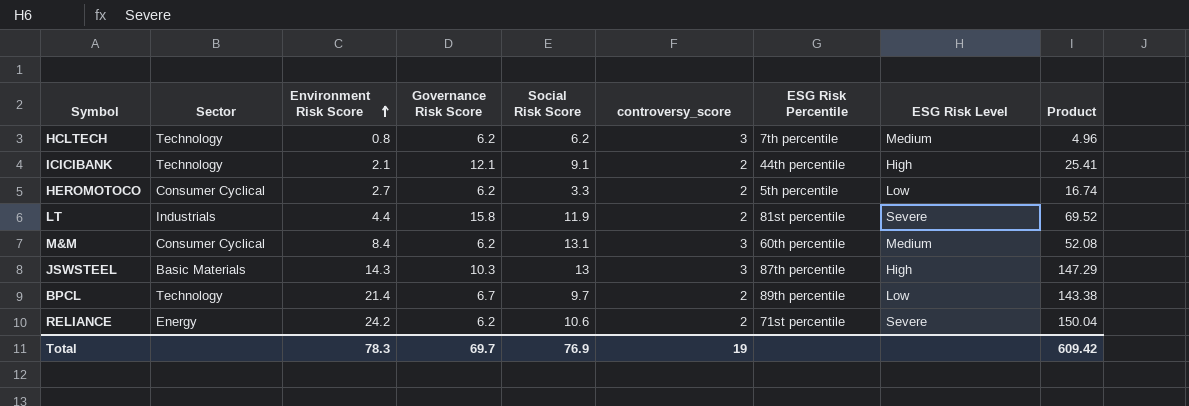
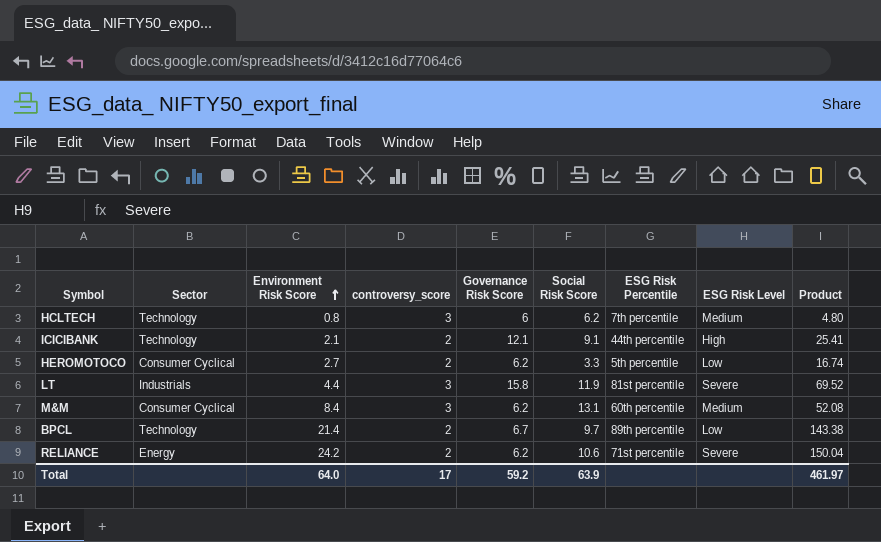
column controversy_score | position: 6 -> 4
row JSWSTEEL: Basic Materials | 14.3 | 10.3 | 13 | 3 | 87th percentile | High | 147.29 -> none
HCLTECH | Governance Risk Score: 6.2 -> 6
HCLTECH | Product: 4.96 -> 4.80
LT | controversy_score: 2 -> 3
Total | Environment Risk Score: 78.3 -> 64.0
Total | controversy_score: 19 -> 17
Total | Governance Risk Score: 69.7 -> 59.2
Total | Social Risk Score: 76.9 -> 63.9
Total | Product: 609.42 -> 461.97

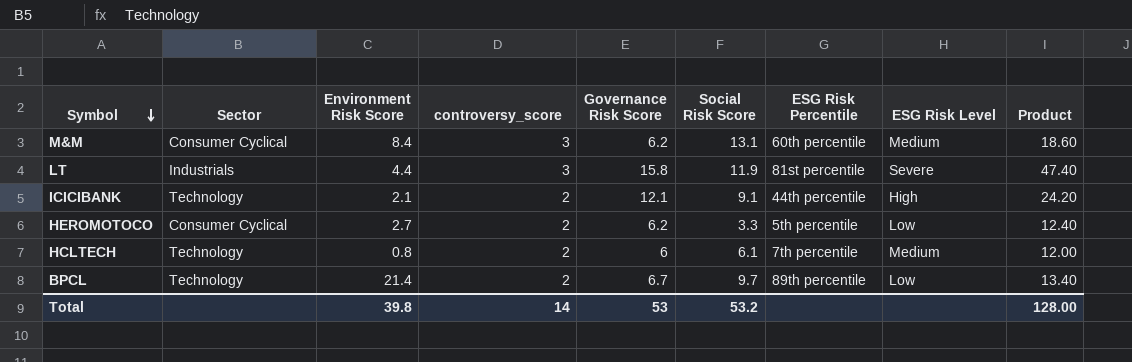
row order: Environment Risk Score ascending -> Symbol descending
column Product | formula: [Environment Risk Score] * [Governance Risk Score] -> [controversy_score] * [Governance Risk Score]
row RELIANCE: Energy | 24.2 | 2 | 6.2 | 10.6 | 71st percentile | Severe | 150.04 -> none
HCLTECH | controversy_score: 3 -> 2
HCLTECH | Social Risk Score: 6.2 -> 6.1
Total | Environment Risk Score: 64.0 -> 39.8
Total | controversy_score: 17 -> 14
Total | Governance Risk Score: 59.2 -> 53
Total | Social Risk Score: 63.9 -> 53.2
Total | Product: 461.97 -> 128.00

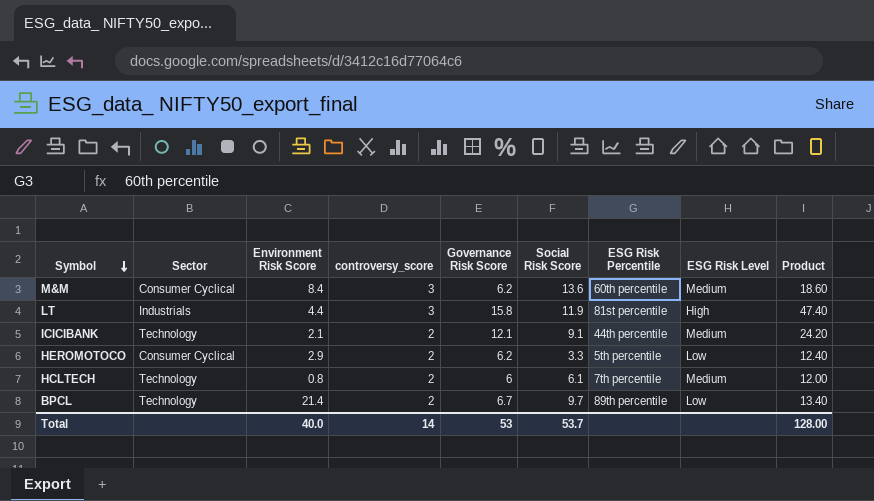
M&M | Social Risk Score: 13.1 -> 13.6
LT | ESG Risk Level: Severe -> High
ICICIBANK | ESG Risk Level: High -> Medium
HEROMOTOCO | Environment Risk Score: 2.7 -> 2.9
Total | Environment Risk Score: 39.8 -> 40.0
Total | Social Risk Score: 53.2 -> 53.7

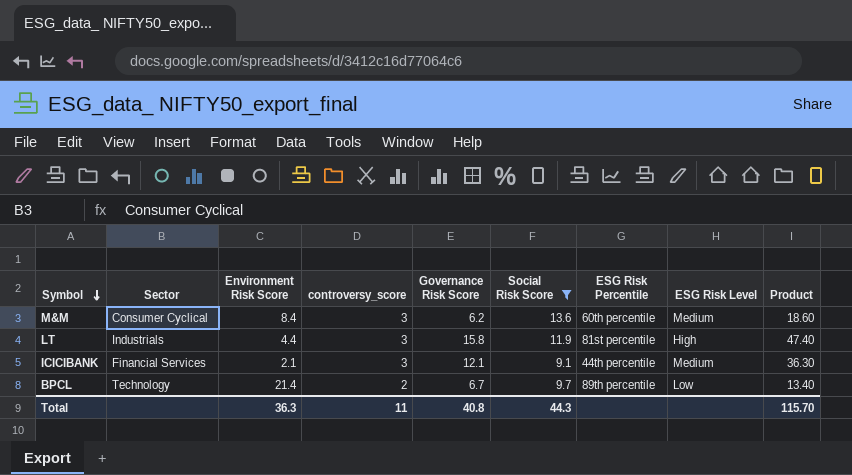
filter: none -> Social Risk Score >= 9.1
ICICIBANK | Sector: Technology -> Financial Services
ICICIBANK | controversy_score: 2 -> 3
ICICIBANK | Product: 24.20 -> 36.30
Total | Environment Risk Score: 40.0 -> 36.3
Total | controversy_score: 14 -> 11
Total | Governance Risk Score: 53 -> 40.8
Total | Social Risk Score: 53.7 -> 44.3
Total | Product: 128.00 -> 115.70

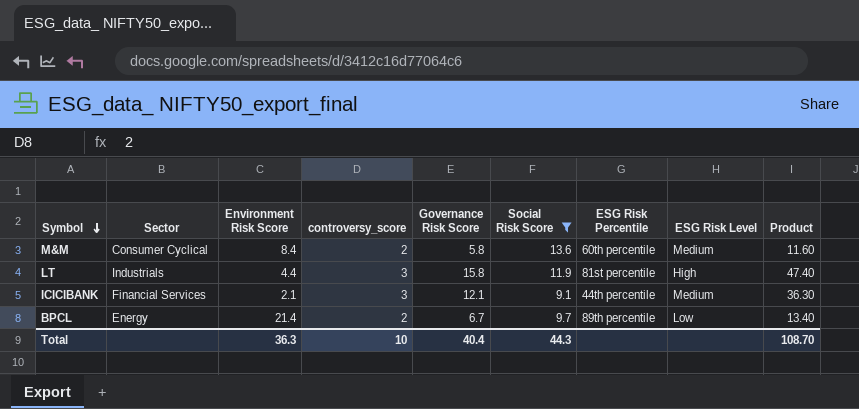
M&M | controversy_score: 3 -> 2
M&M | Governance Risk Score: 6.2 -> 5.8
M&M | Product: 18.60 -> 11.60
BPCL | Sector: Technology -> Energy
Total | controversy_score: 11 -> 10
Total | Governance Risk Score: 40.8 -> 40.4
Total | Product: 115.70 -> 108.70

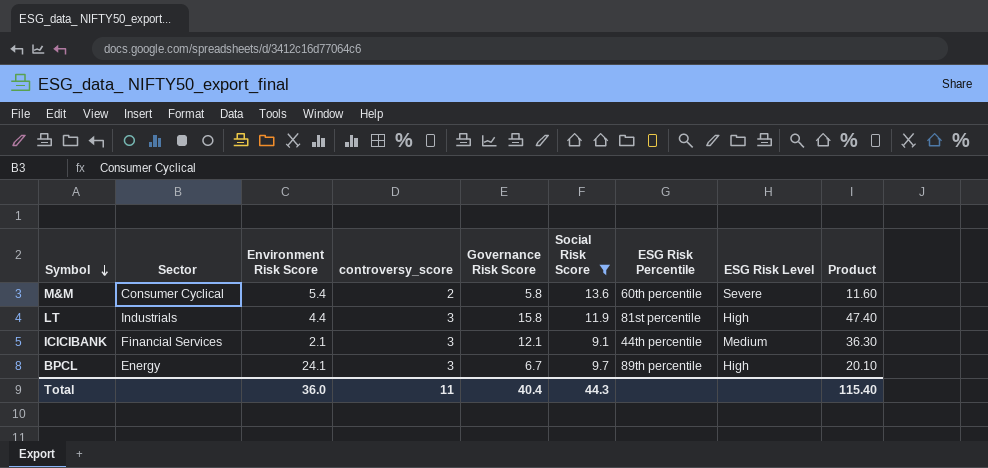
M&M | Environment Risk Score: 8.4 -> 5.4
M&M | ESG Risk Level: Medium -> Severe
BPCL | Environment Risk Score: 21.4 -> 24.1
BPCL | controversy_score: 2 -> 3
BPCL | ESG Risk Level: Low -> High
BPCL | Product: 13.40 -> 20.10
Total | Environment Risk Score: 36.3 -> 36.0
Total | controversy_score: 10 -> 11
Total | Product: 108.70 -> 115.40

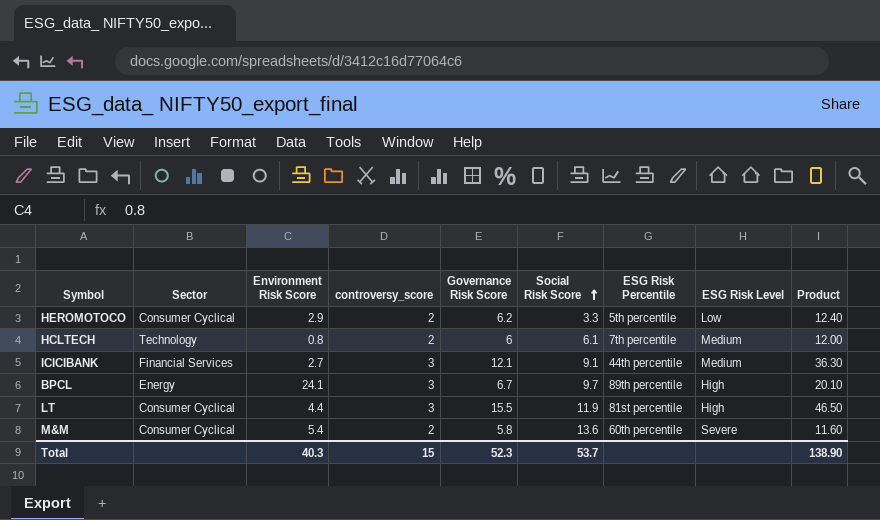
filter: Social Risk Score >= 9.1 -> none
row order: Symbol descending -> Social Risk Score ascending
ICICIBANK | Environment Risk Score: 2.1 -> 2.7
LT | Sector: Industrials -> Consumer Cyclical
LT | Governance Risk Score: 15.8 -> 15.5
LT | Product: 47.40 -> 46.50
Total | Environment Risk Score: 36.0 -> 40.3
Total | controversy_score: 11 -> 15
Total | Governance Risk Score: 40.4 -> 52.3
Total | Social Risk Score: 44.3 -> 53.7
Total | Product: 115.40 -> 138.90

